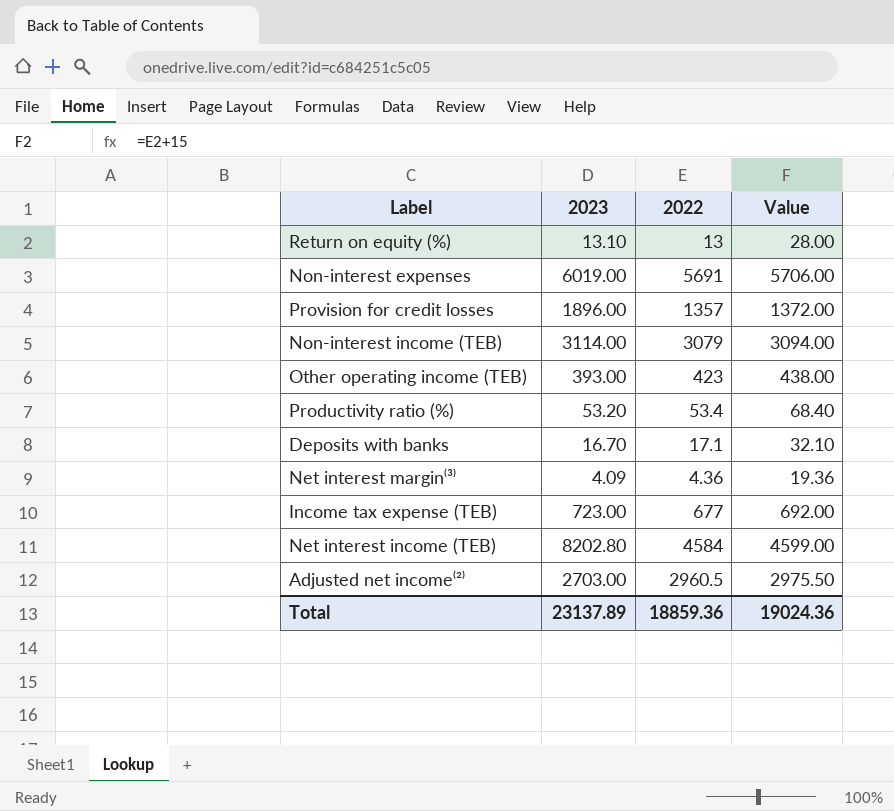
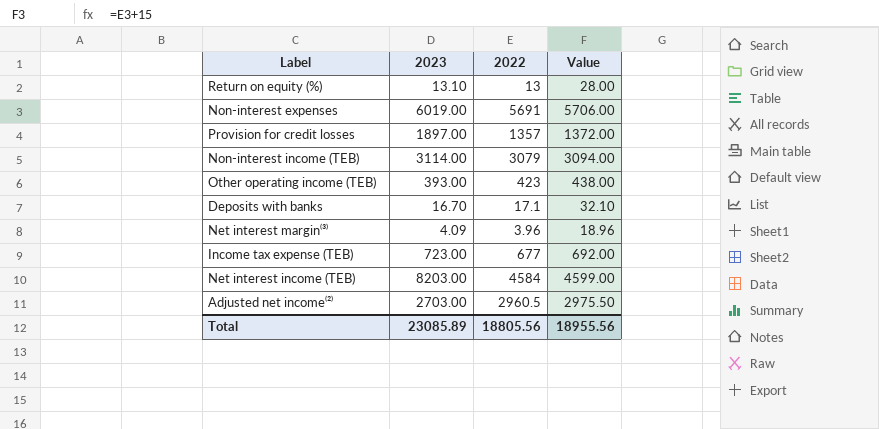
row Productivity ratio (%): 53.20 | 53.4 | 68.40 -> none
Provision for credit losses | 2023: 1896.00 -> 1897.00
Net interest margin⁽³⁾ | 2022: 4.36 -> 3.96
Net interest margin⁽³⁾ | Value: 19.36 -> 18.96
Net interest income (TEB) | 2023: 8202.80 -> 8203.00
Total | 2023: 23137.89 -> 23085.89
Total | 2022: 18859.36 -> 18805.56
Total | Value: 19024.36 -> 18955.56

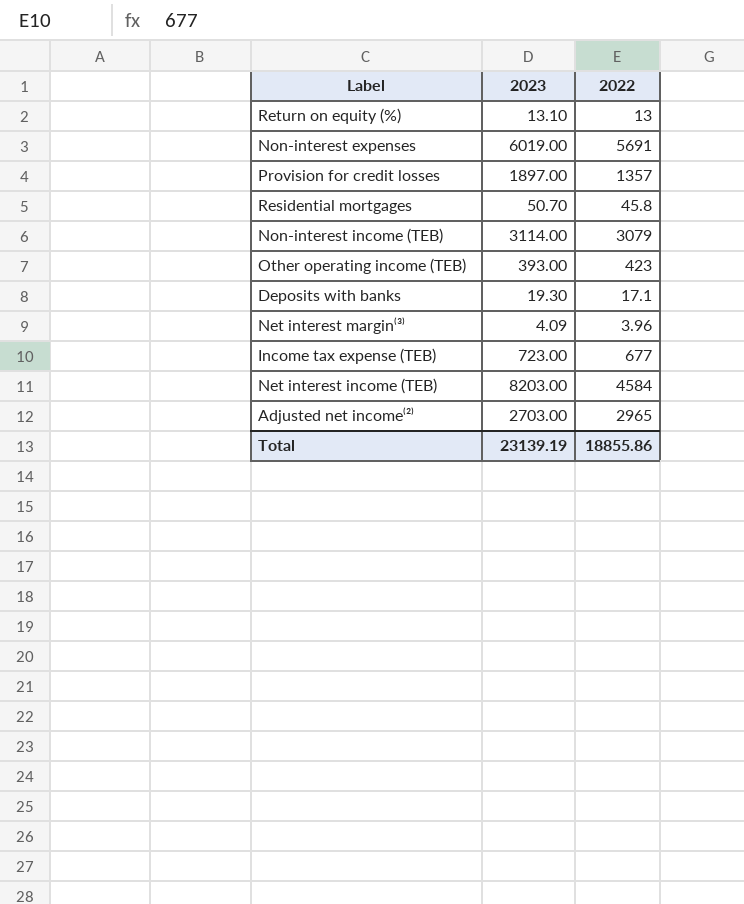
column Value | formula: [2022] + 15 -> none
row Residential mortgages: none -> 50.70 | 45.8
Deposits with banks | 2023: 16.70 -> 19.30
Adjusted net income⁽²⁾ | 2022: 2960.5 -> 2965
Total | 2023: 23085.89 -> 23139.19
Total | 2022: 18805.56 -> 18855.86

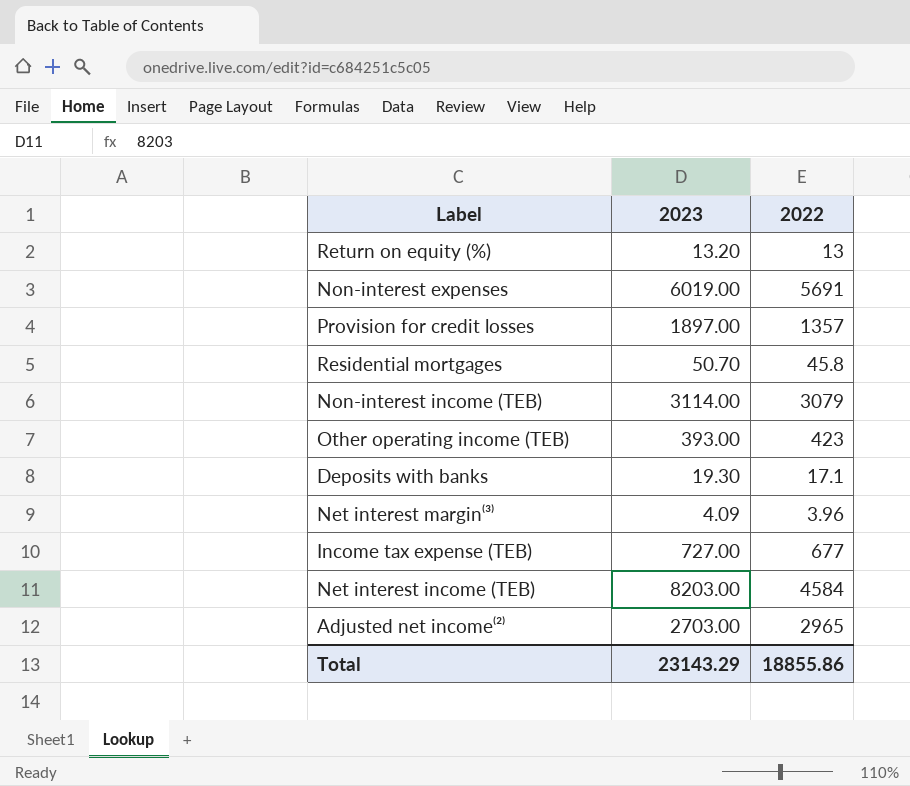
Return on equity (%) | 2023: 13.10 -> 13.20
Income tax expense (TEB) | 2023: 723.00 -> 727.00
Total | 2023: 23139.19 -> 23143.29

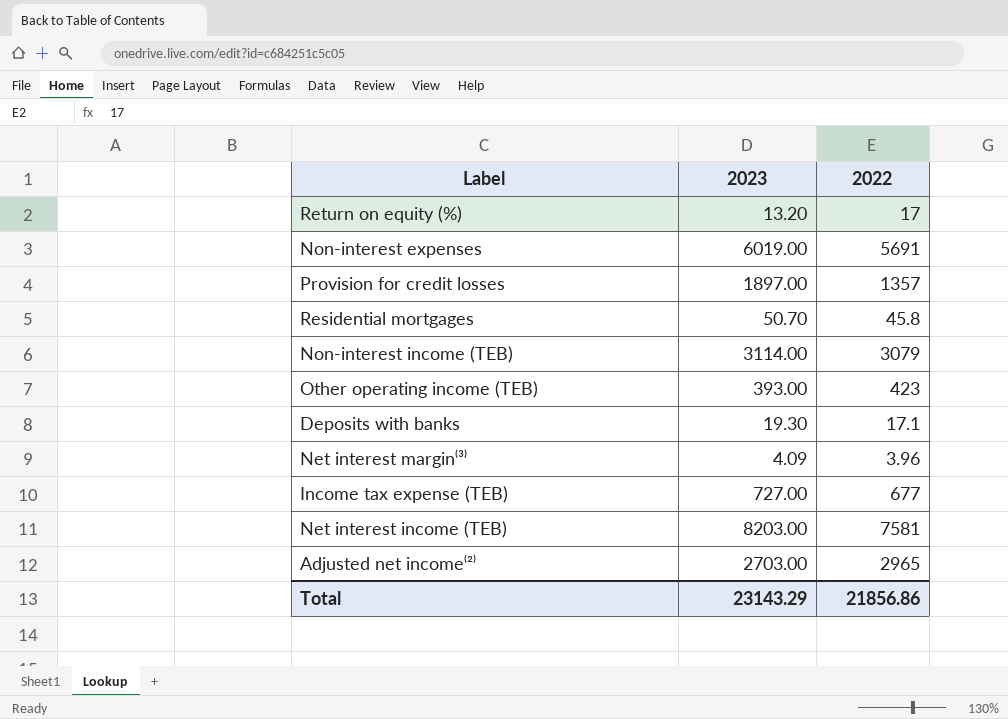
Return on equity (%) | 2022: 13 -> 17
Net interest income (TEB) | 2022: 4584 -> 7581
Total | 2022: 18855.86 -> 21856.86

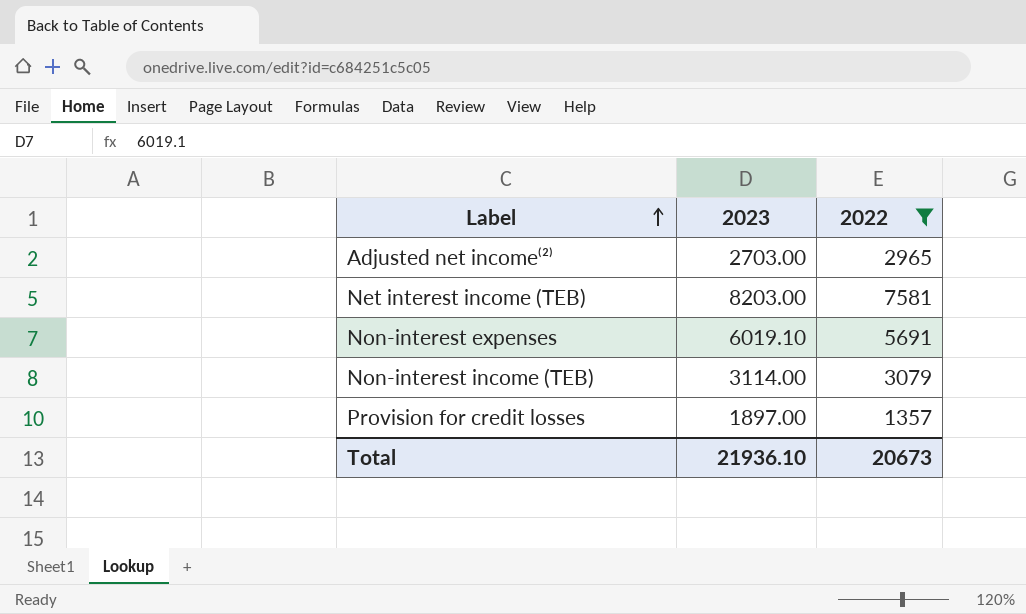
filter: none -> 2022 >= 1357
row order: none -> Label ascending
Non-interest expenses | 2023: 6019.00 -> 6019.10
Total | 2023: 23143.29 -> 21936.10
Total | 2022: 21856.86 -> 20673

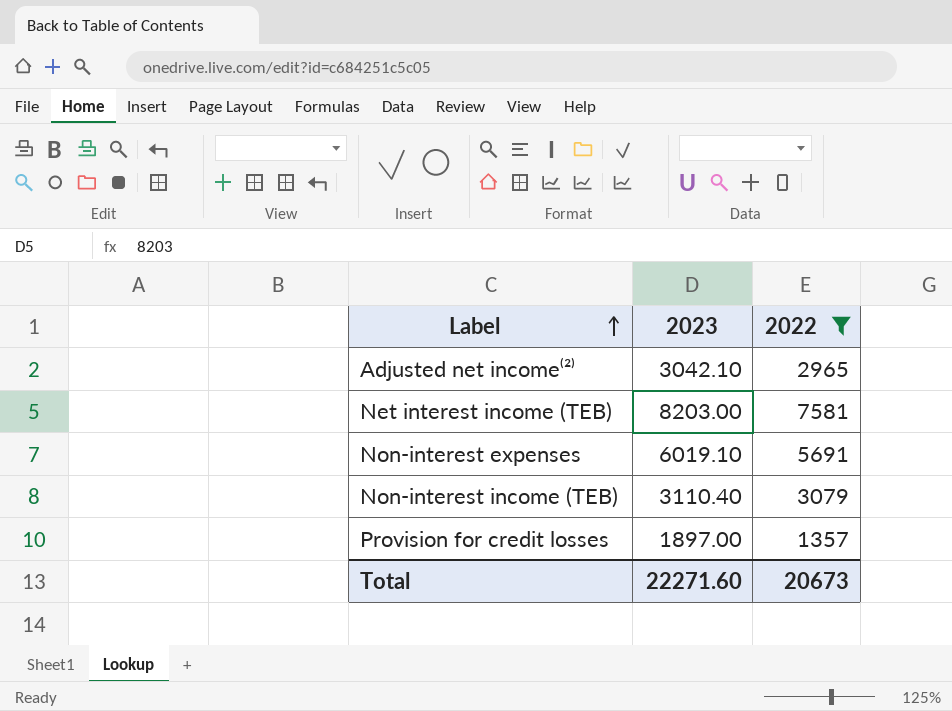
Adjusted net income⁽²⁾ | 2023: 2703.00 -> 3042.10
Non-interest income (TEB) | 2023: 3114.00 -> 3110.40
Total | 2023: 21936.10 -> 22271.60

